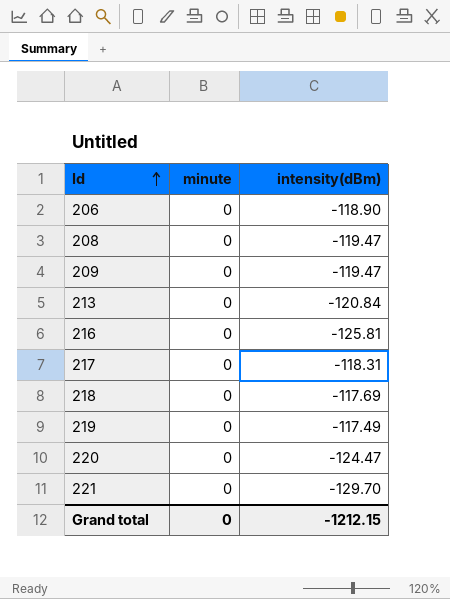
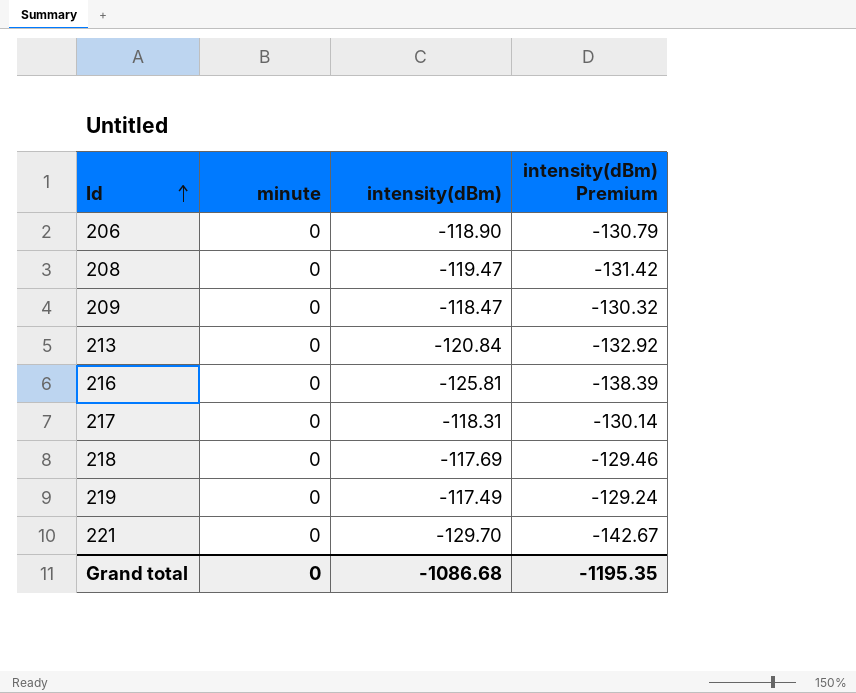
column intensity(dBm) Premium | formula: none -> [intensity(dBm)] * 1.1
row 220: 0 | -124.47 -> none
209 | intensity(dBm): -119.47 -> -118.47
Grand total | intensity(dBm): -1212.15 -> -1086.68

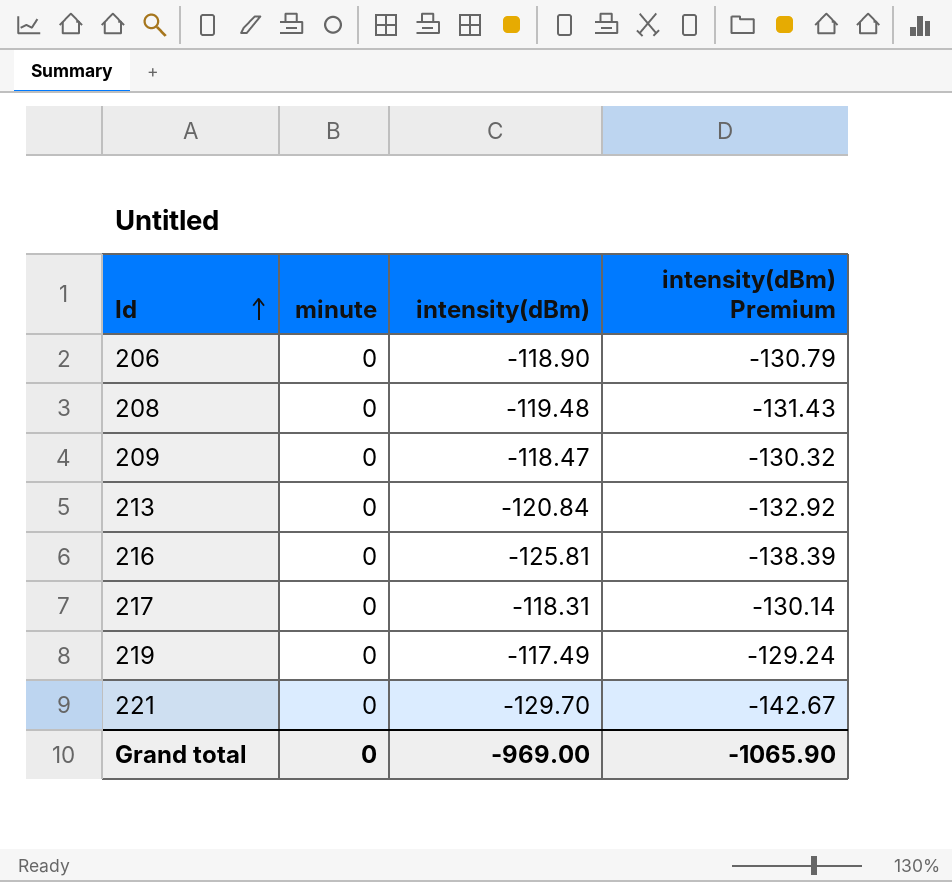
row 218: 0 | -117.69 | -129.46 -> none
208 | intensity(dBm): -119.47 -> -119.48
208 | intensity(dBm) Premium: -131.42 -> -131.43
Grand total | intensity(dBm): -1086.68 -> -969.00
Grand total | intensity(dBm) Premium: -1195.35 -> -1065.90

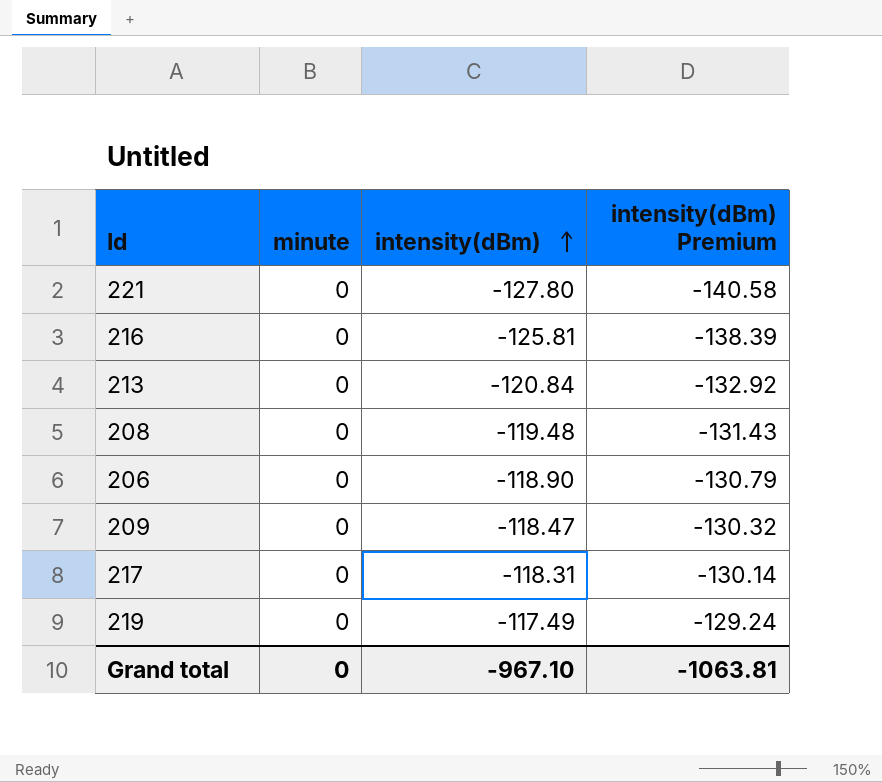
row order: Id ascending -> intensity(dBm) ascending
221 | intensity(dBm): -129.70 -> -127.80
221 | intensity(dBm) Premium: -142.67 -> -140.58
Grand total | intensity(dBm): -969.00 -> -967.10
Grand total | intensity(dBm) Premium: -1065.90 -> -1063.81

